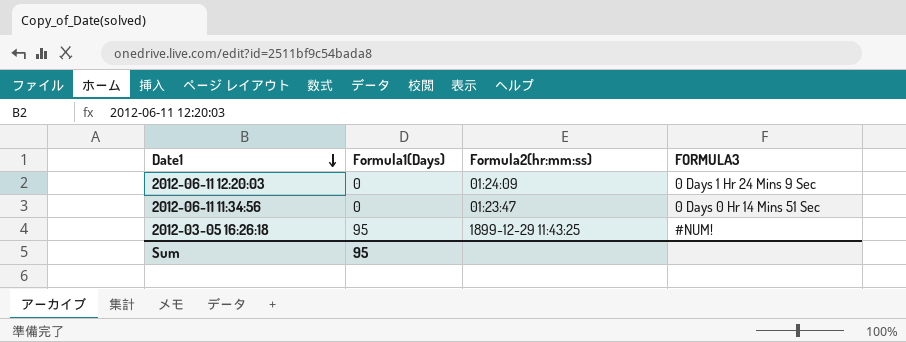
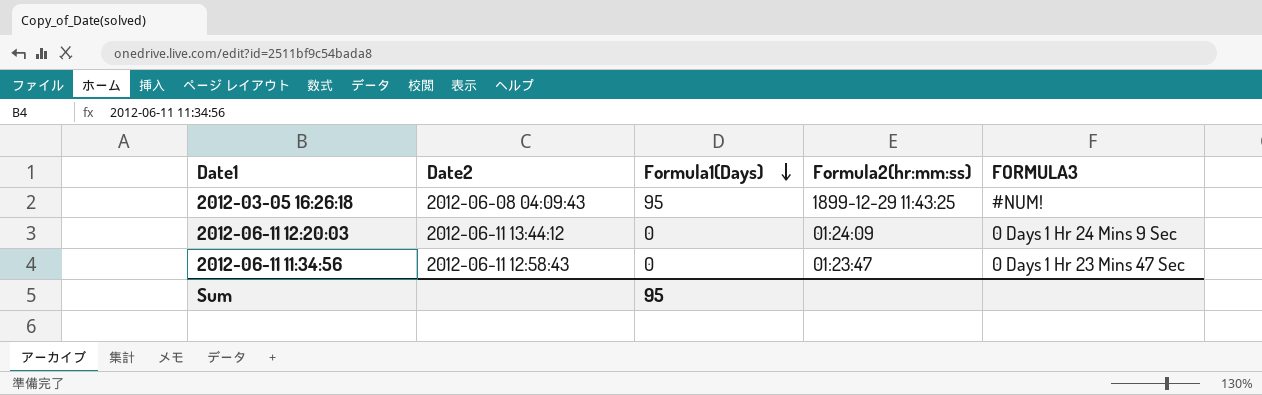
row order: Date1 descending -> Formula1(Days) descending
column Date2 | position: none -> 2
2012-06-11 11:34:56 | FORMULA3: 0 Days 0 Hr 14 Mins 51 Sec -> 0 Days 1 Hr 23 Mins 47 Sec

